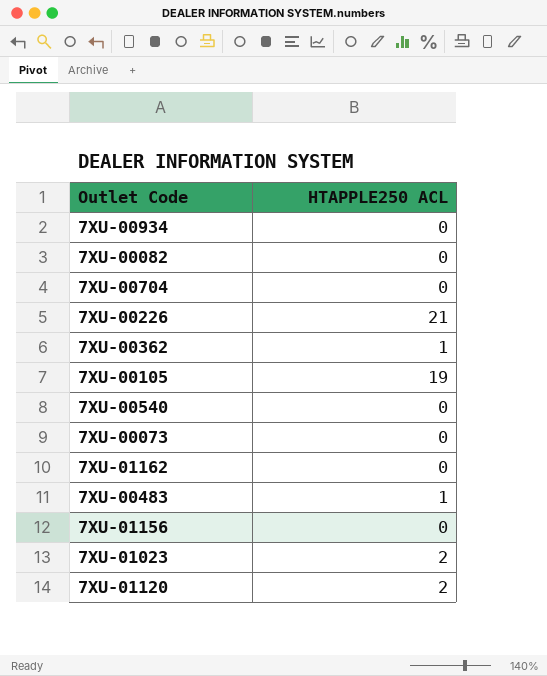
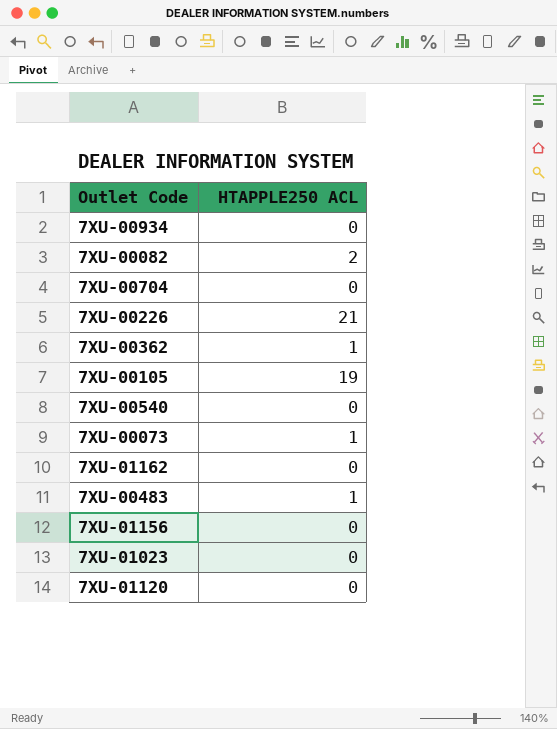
7XU-00082 | HTAPPLE250 ACL: 0 -> 2
7XU-00073 | HTAPPLE250 ACL: 0 -> 1
7XU-01023 | HTAPPLE250 ACL: 2 -> 0
7XU-01120 | HTAPPLE250 ACL: 2 -> 0

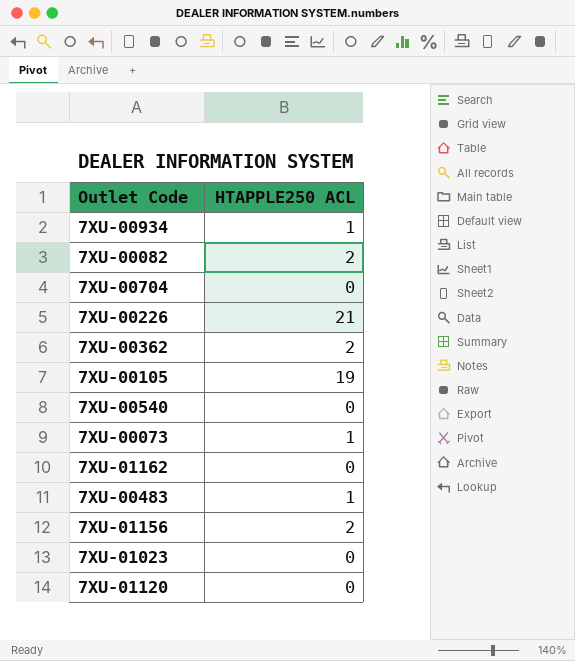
7XU-00934 | HTAPPLE250 ACL: 0 -> 1
7XU-00362 | HTAPPLE250 ACL: 1 -> 2
7XU-01156 | HTAPPLE250 ACL: 0 -> 2

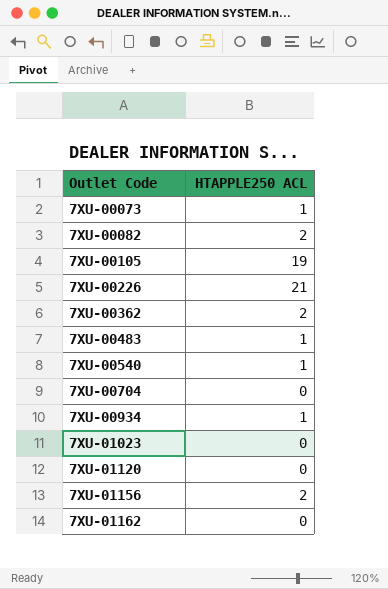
row order: none -> Outlet Code ascending
7XU-00540 | HTAPPLE250 ACL: 0 -> 1

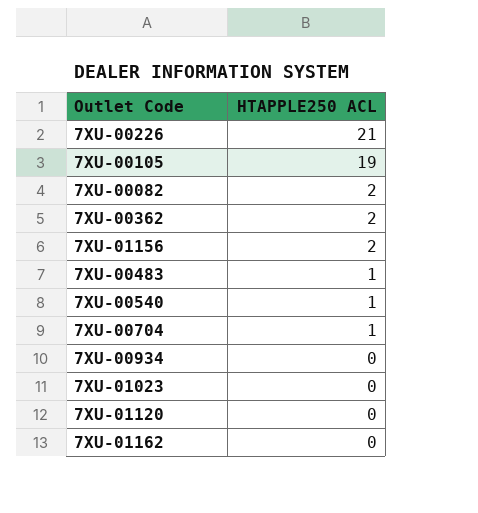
row order: Outlet Code ascending -> HTAPPLE250 ACL descending
row 7XU-00073: 1 -> none
7XU-00704 | HTAPPLE250 ACL: 0 -> 1
7XU-00934 | HTAPPLE250 ACL: 1 -> 0

